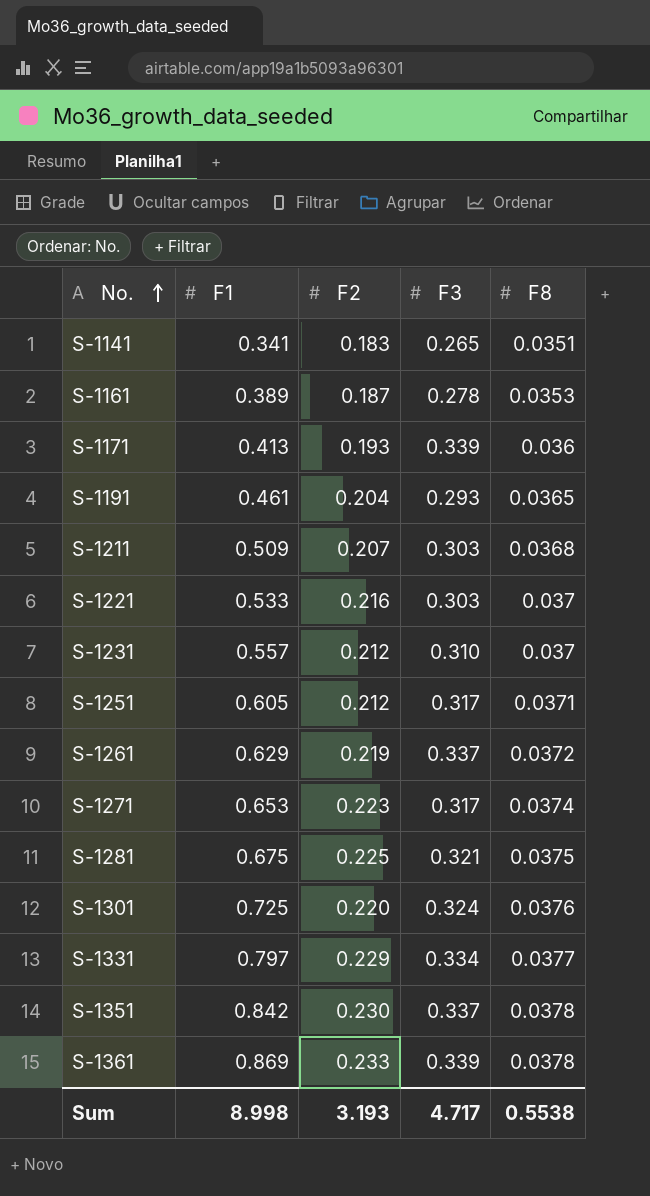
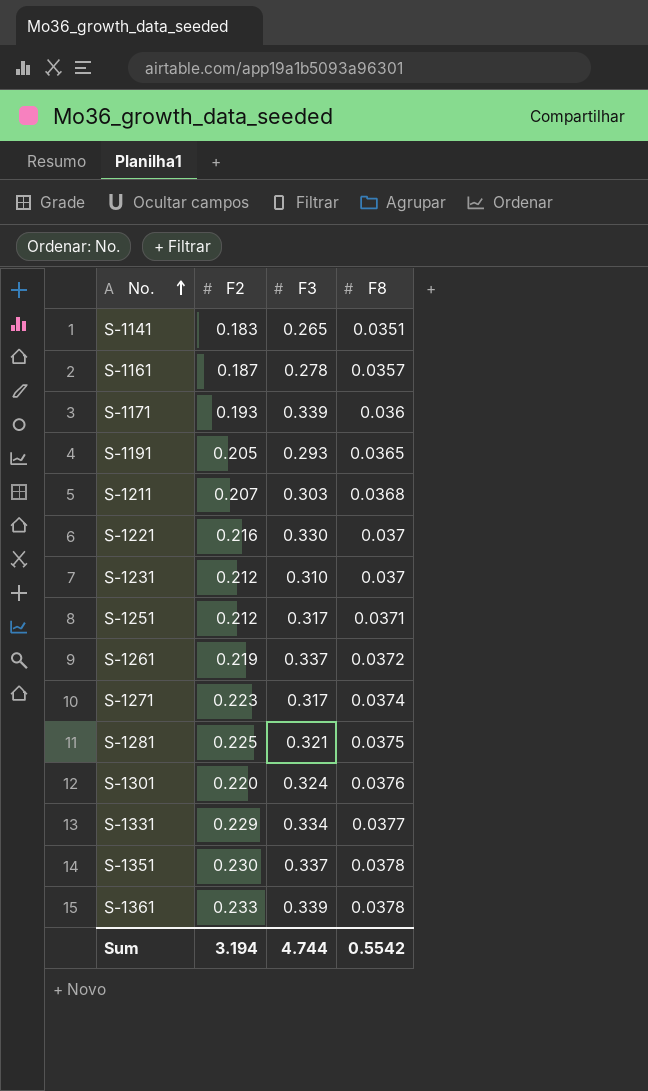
column F1 | position: 2 -> none
S-1161 | F8: 0.0353 -> 0.0357
S-1191 | F2: 0.204 -> 0.205
S-1221 | F3: 0.303 -> 0.330
Sum | F2: 3.193 -> 3.194
Sum | F3: 4.717 -> 4.744
Sum | F8: 0.5538 -> 0.5542

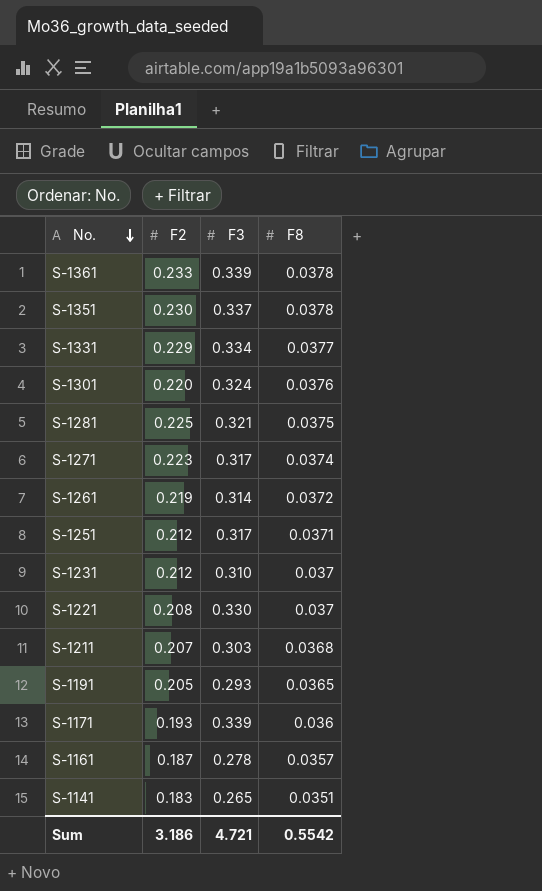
row order: No. ascending -> No. descending
S-1261 | F3: 0.337 -> 0.314
S-1221 | F2: 0.216 -> 0.208
Sum | F2: 3.194 -> 3.186
Sum | F3: 4.744 -> 4.721

